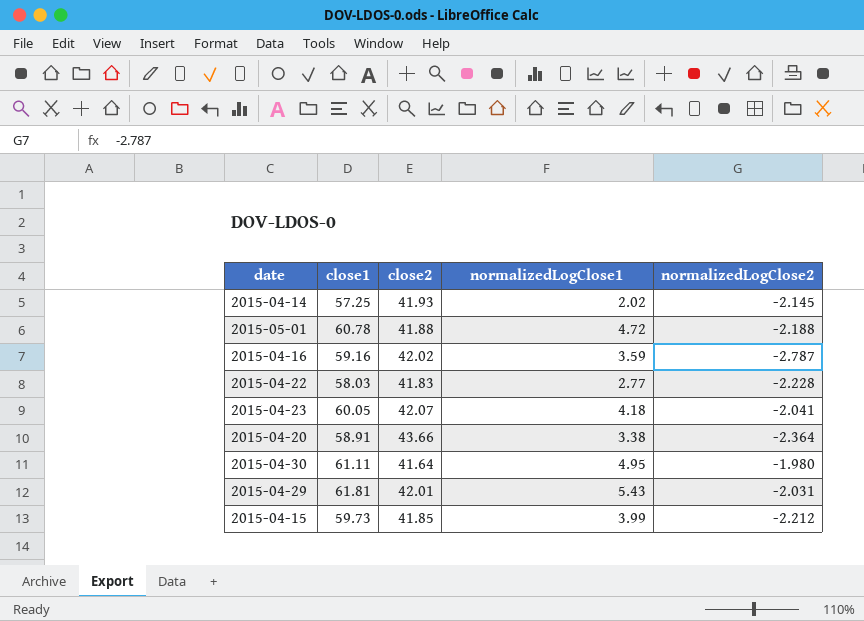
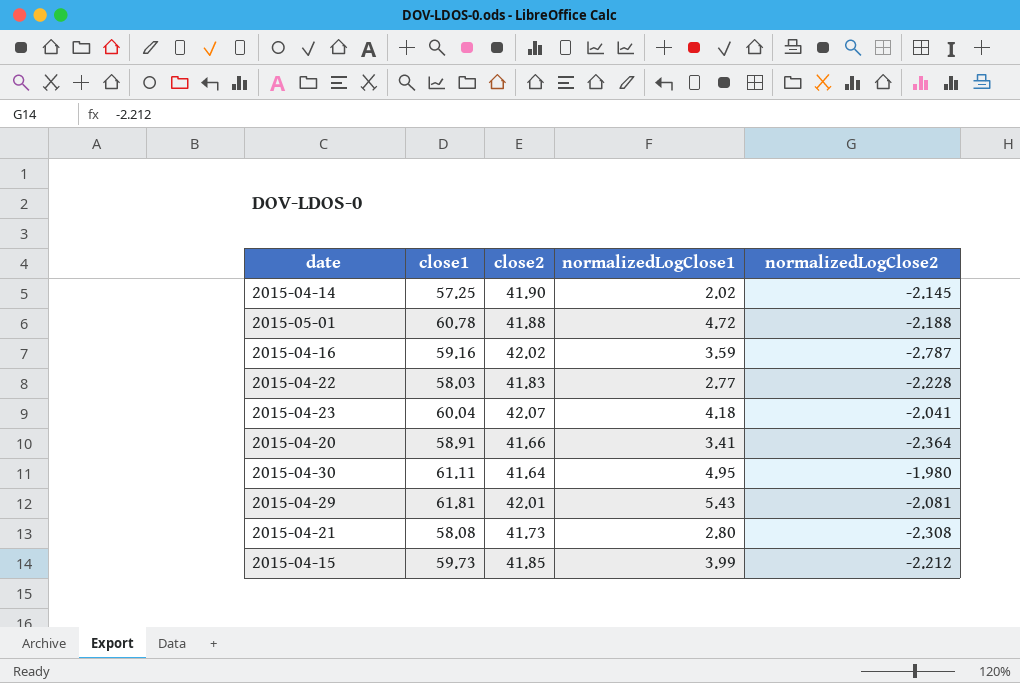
2015-04-14 | close2: 41.93 -> 41.90
2015-04-23 | close1: 60.05 -> 60.04
2015-04-20 | close2: 43.66 -> 41.66
2015-04-20 | normalizedLogClose1: 3.38 -> 3.41
2015-04-29 | normalizedLogClose2: -2.031 -> -2.081
row 2015-04-21: none -> 58.08 | 41.73 | 2.80 | -2.308

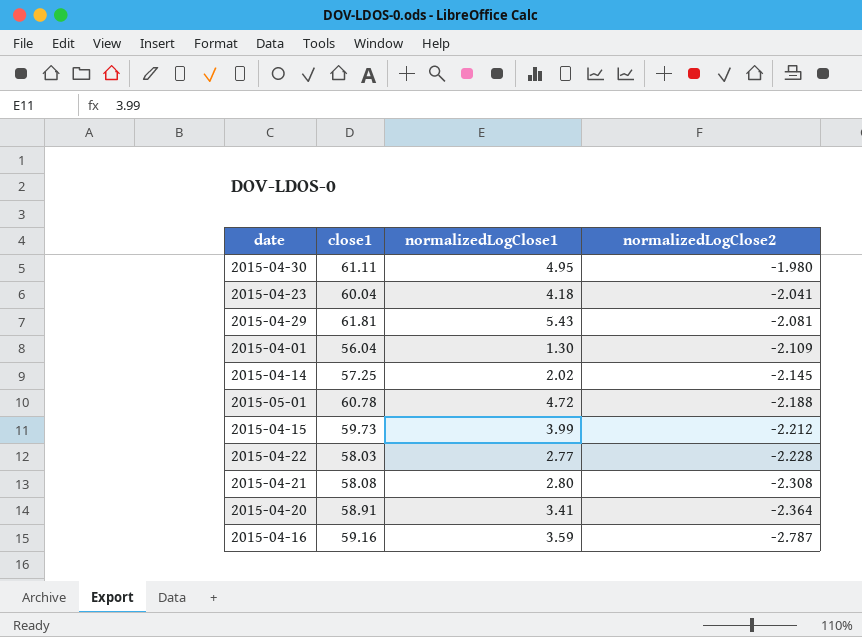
row order: none -> normalizedLogClose2 descending
column close2 | position: 3 -> none
row 2015-04-01: none -> 56.04 | 1.30 | -2.109

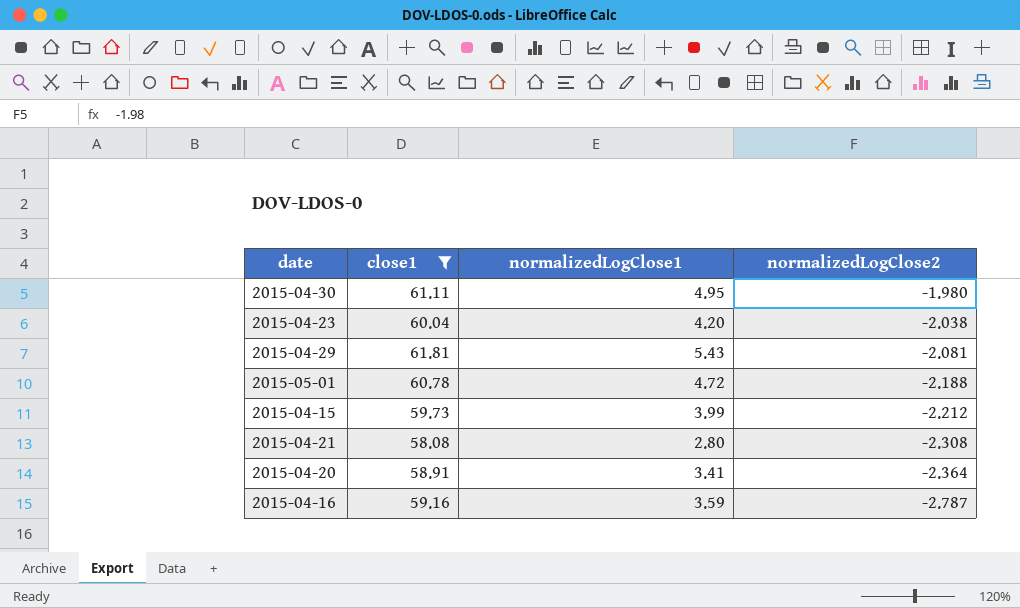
filter: none -> close1 >= 58.08
2015-04-23 | normalizedLogClose1: 4.18 -> 4.20
2015-04-23 | normalizedLogClose2: -2.041 -> -2.038

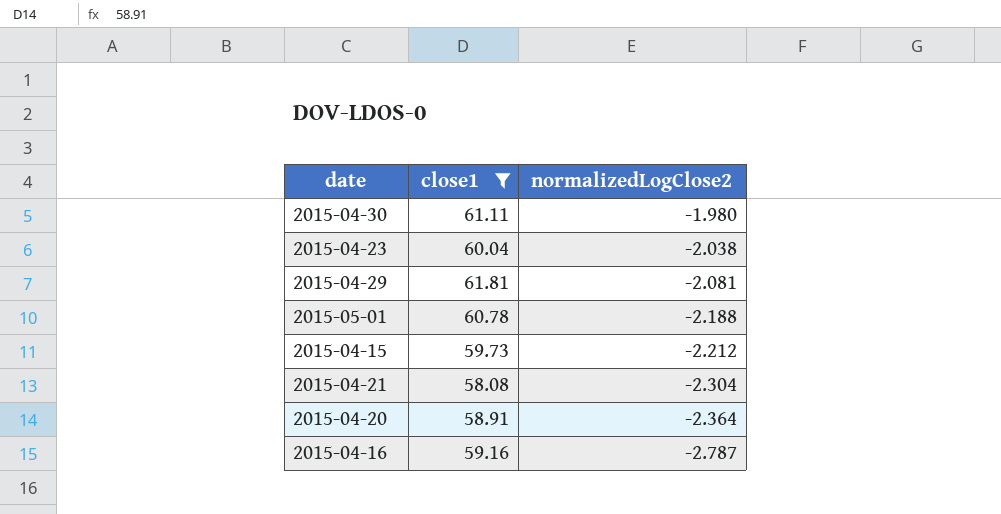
column normalizedLogClose1 | position: 3 -> none
2015-04-21 | normalizedLogClose2: -2.308 -> -2.304

